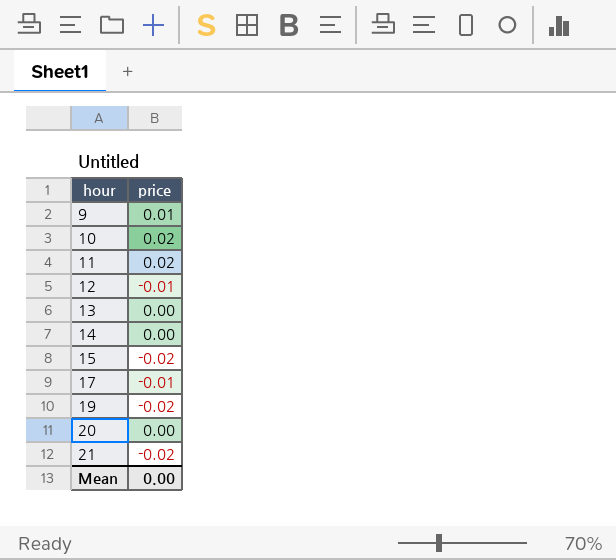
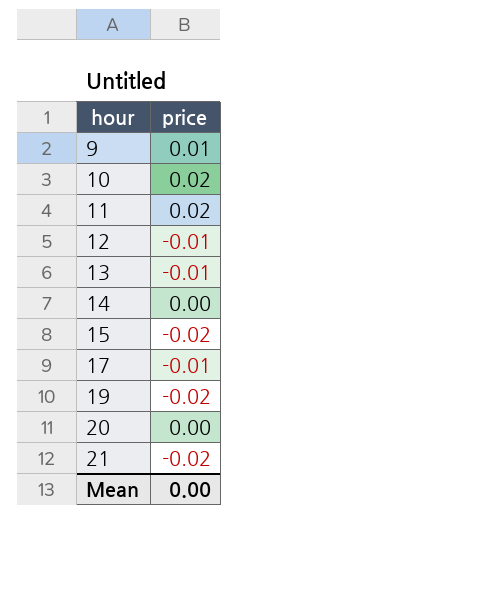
13 | price: 0.00 -> -0.01

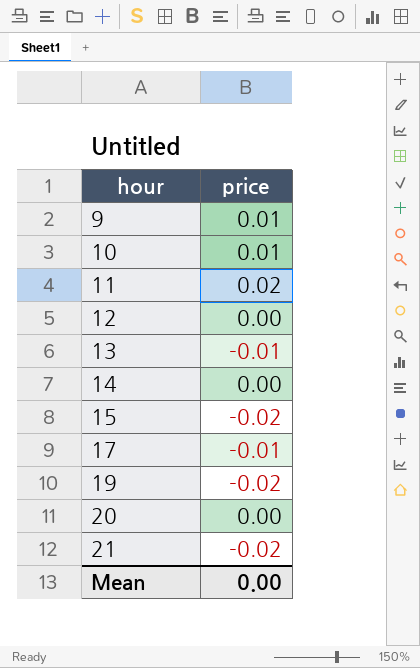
10 | price: 0.02 -> 0.01
12 | price: -0.01 -> 0.00

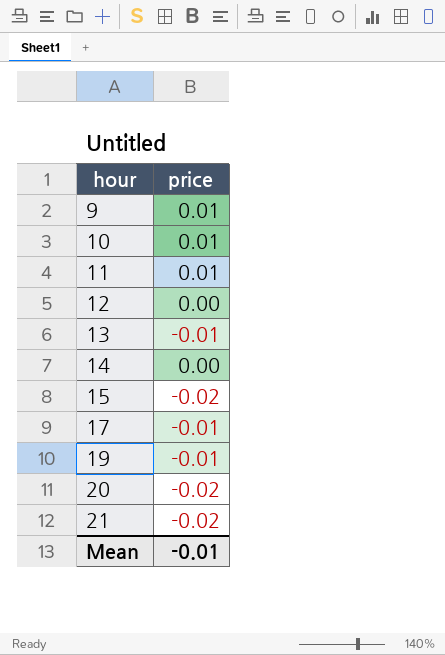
11 | price: 0.02 -> 0.01
19 | price: -0.02 -> -0.01
20 | price: 0.00 -> -0.02
Mean | price: 0.00 -> -0.01

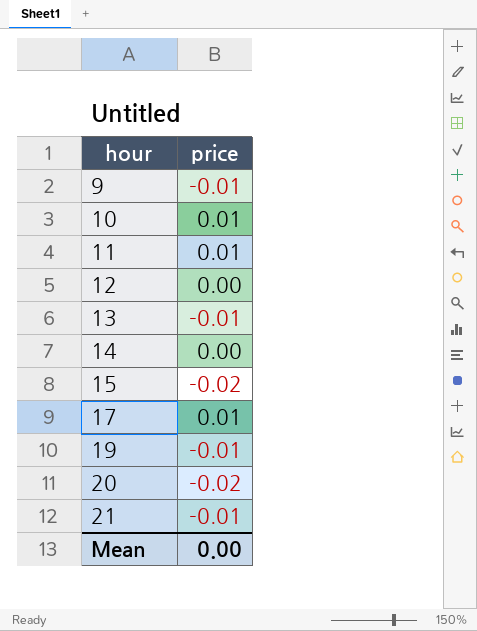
9 | price: 0.01 -> -0.01
17 | price: -0.01 -> 0.01
21 | price: -0.02 -> -0.01
Mean | price: -0.01 -> 0.00

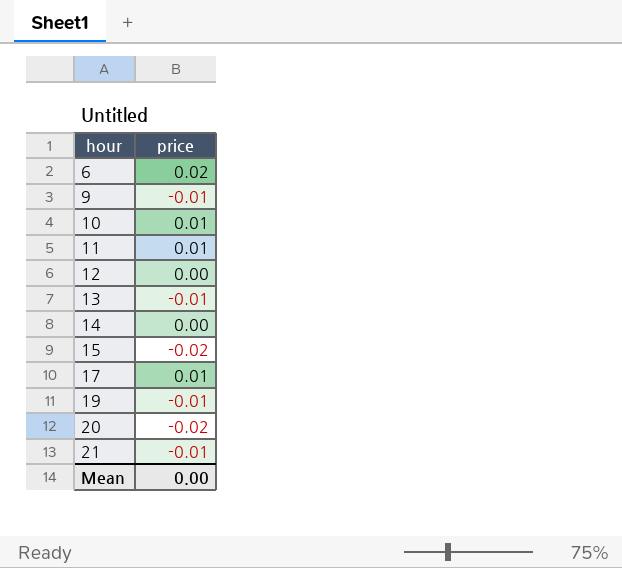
row 6: none -> 0.02

